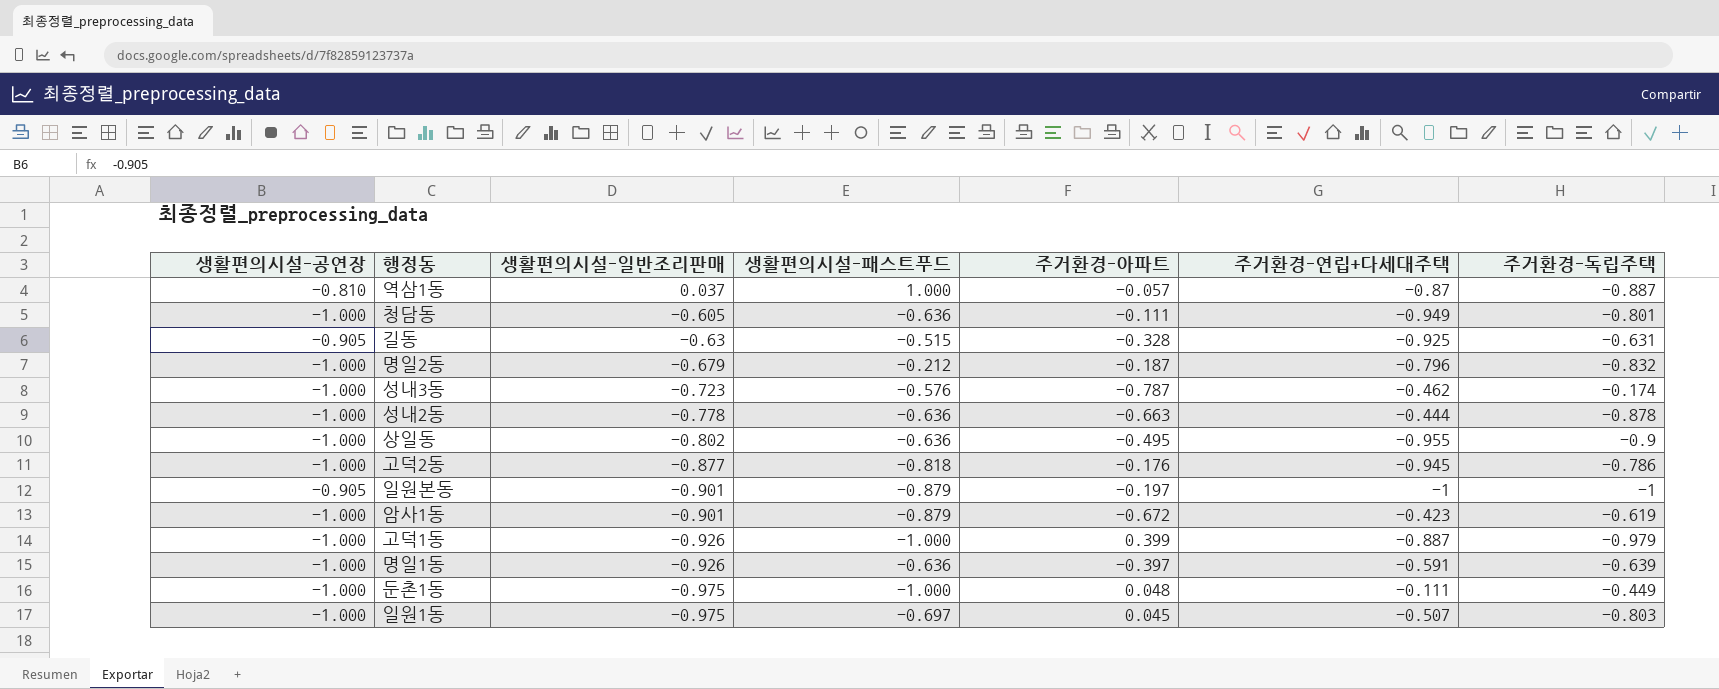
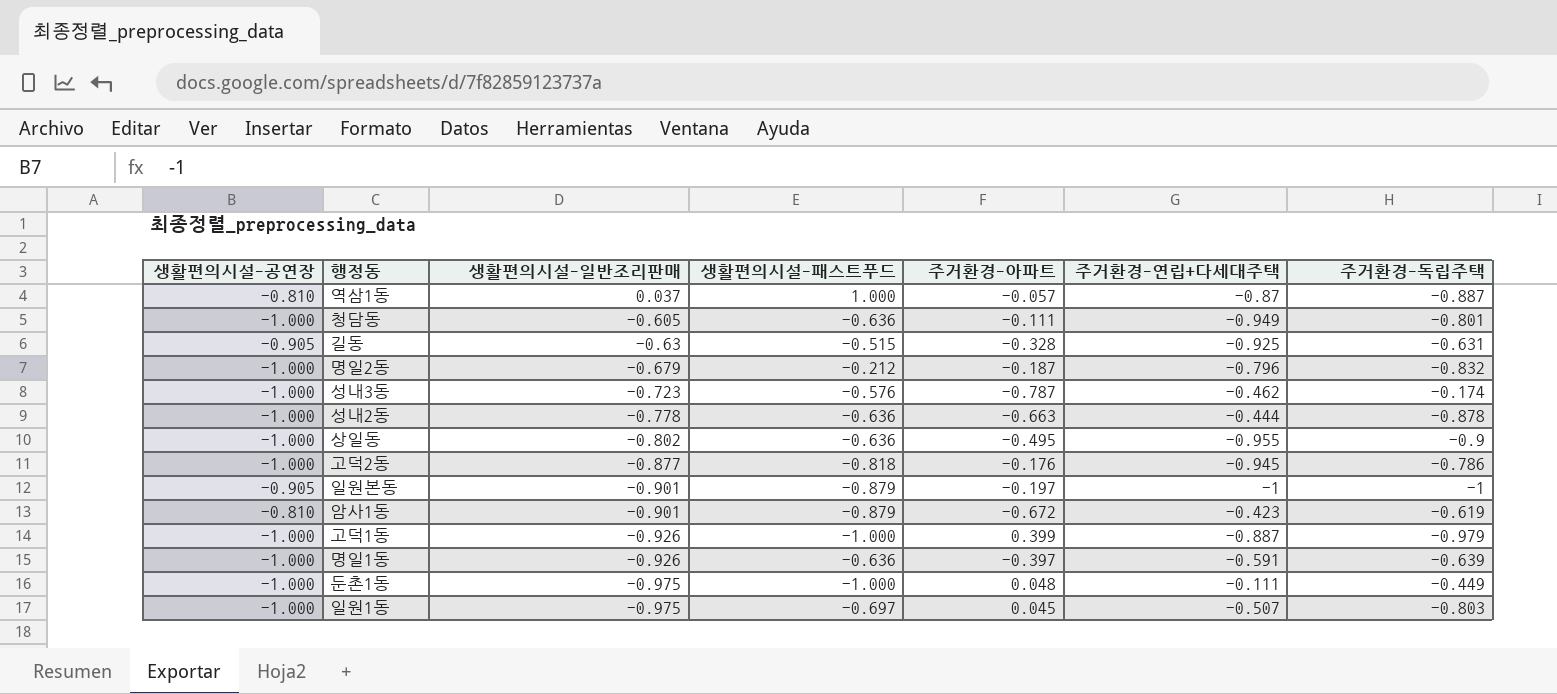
암사1동 | 생활편의시설-공연장: -1.000 -> -0.810

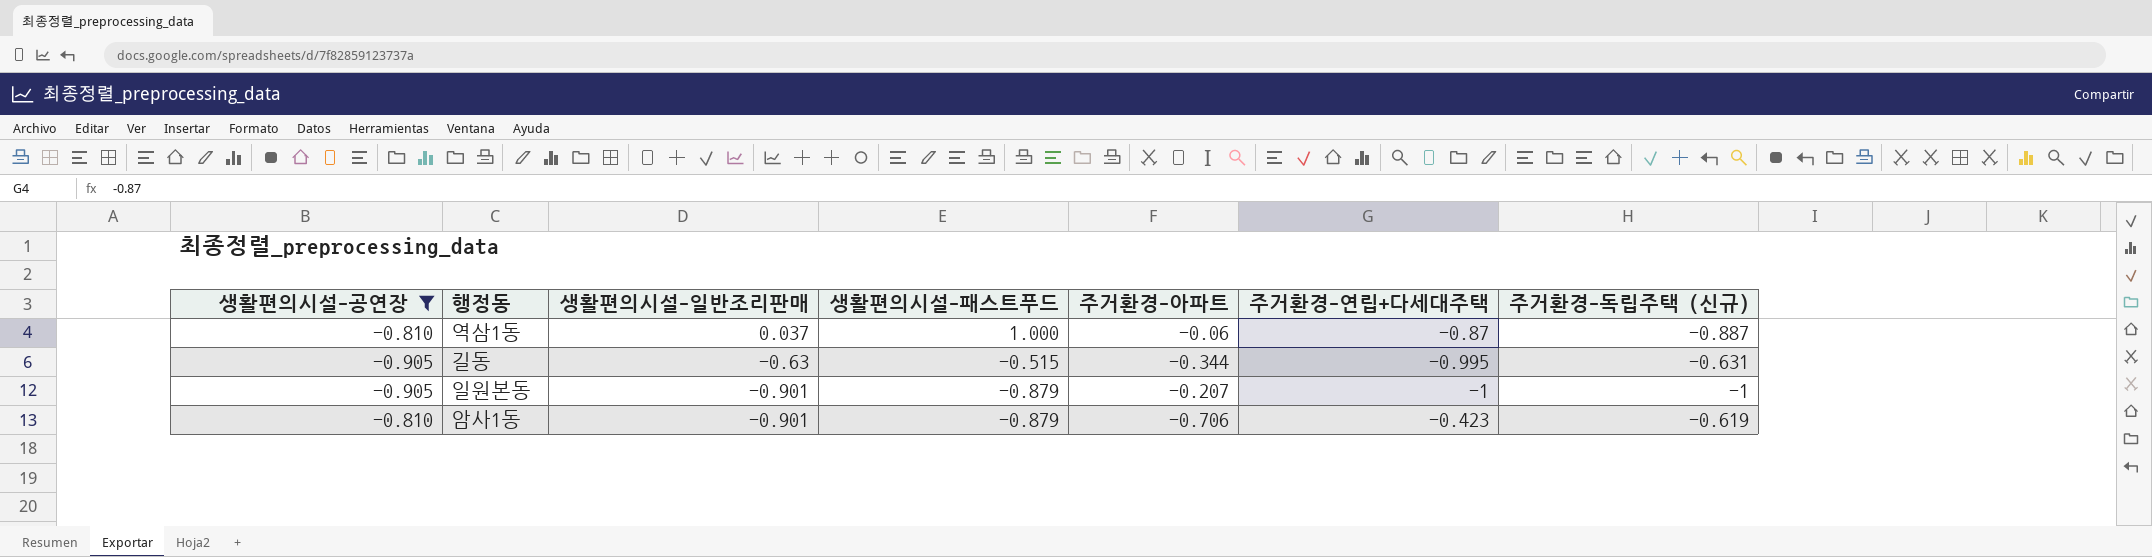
filter: none -> 생활편의시설-공연장 != -1.000
column name: 주거환경-독립주택 -> 주거환경-독립주택 (신규)
역삼1동 | 주거환경-아파트: -0.057 -> -0.06
길동 | 주거환경-아파트: -0.328 -> -0.344
길동 | 주거환경-연립+다세대주택: -0.925 -> -0.995
일원본동 | 주거환경-아파트: -0.197 -> -0.207
암사1동 | 주거환경-아파트: -0.672 -> -0.706

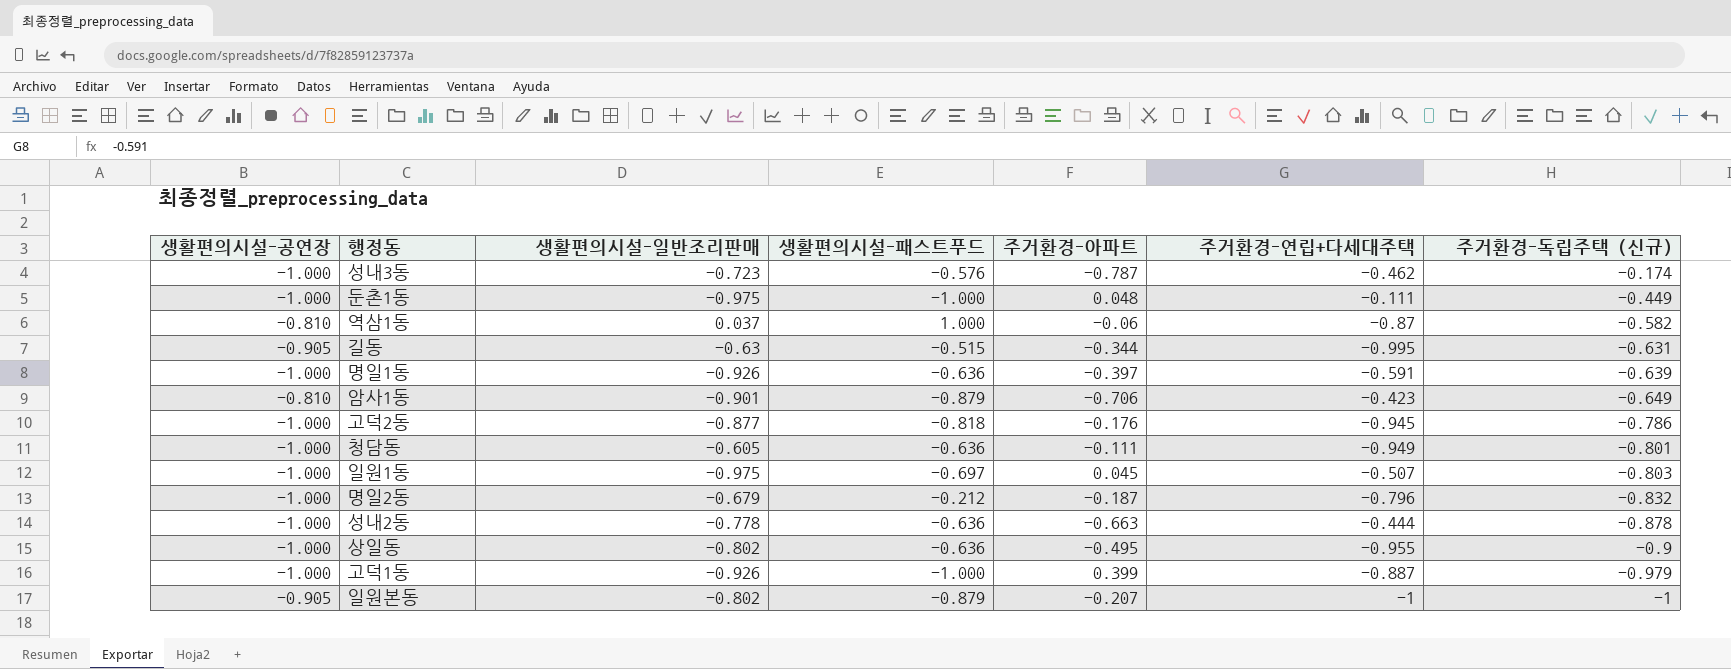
filter: 생활편의시설-공연장 != -1.000 -> none
row order: 생활편의시설-일반조리판매 descending -> 주거환경-독립주택 (신규) descending
역삼1동 | 주거환경-독립주택 (신규): -0.887 -> -0.582
암사1동 | 주거환경-독립주택 (신규): -0.619 -> -0.649
일원본동 | 생활편의시설-일반조리판매: -0.901 -> -0.802

